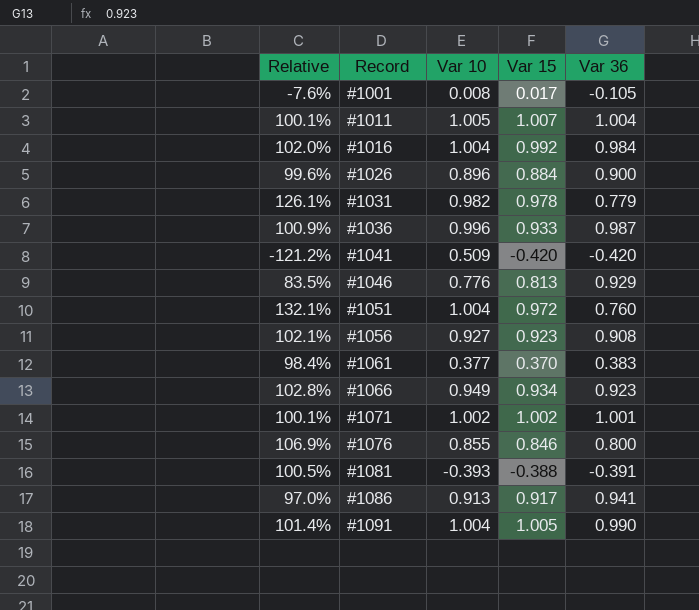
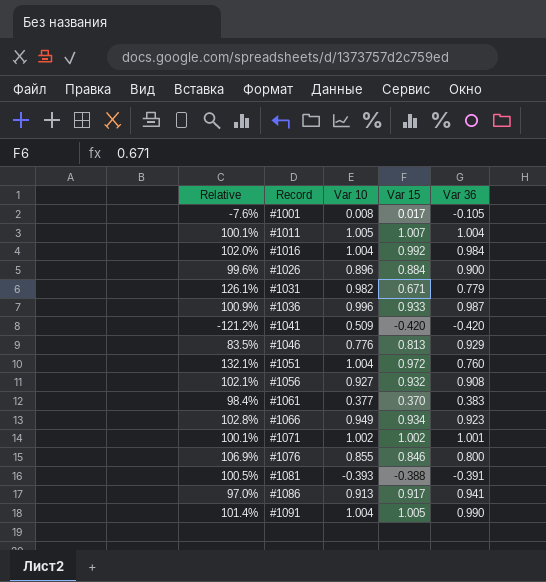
#1031 | Var 15: 0.978 -> 0.671
#1056 | Var 15: 0.923 -> 0.932

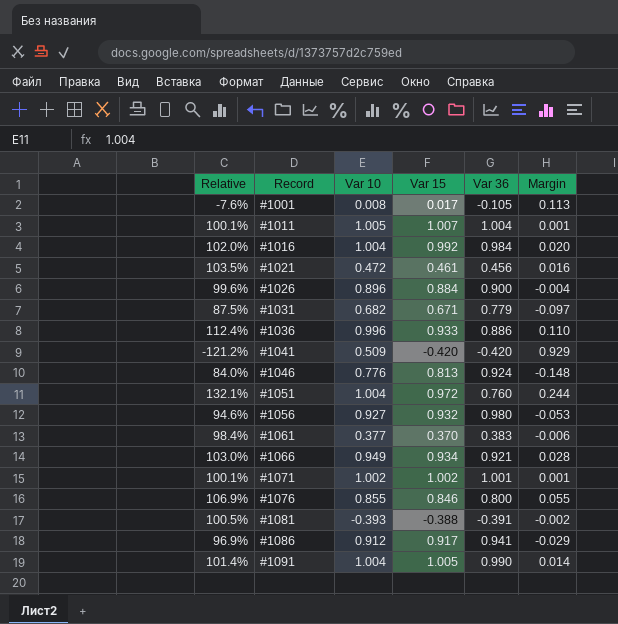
column Margin | formula: none -> [Var 10] - [Var 36]
row #1021: none -> 103.5% | 0.472 | 0.461 | 0.456 | 0.016
#1031 | Relative: 126.1% -> 87.5%
#1031 | Var 10: 0.982 -> 0.682
#1036 | Relative: 100.9% -> 112.4%
#1036 | Var 36: 0.987 -> 0.886
#1046 | Relative: 83.5% -> 84.0%
#1046 | Var 36: 0.929 -> 0.924
#1056 | Relative: 102.1% -> 94.6%
#1056 | Var 36: 0.908 -> 0.980
#1066 | Relative: 102.8% -> 103.0%
#1066 | Var 36: 0.923 -> 0.921
#1086 | Relative: 97.0% -> 96.9%
#1086 | Var 10: 0.913 -> 0.912

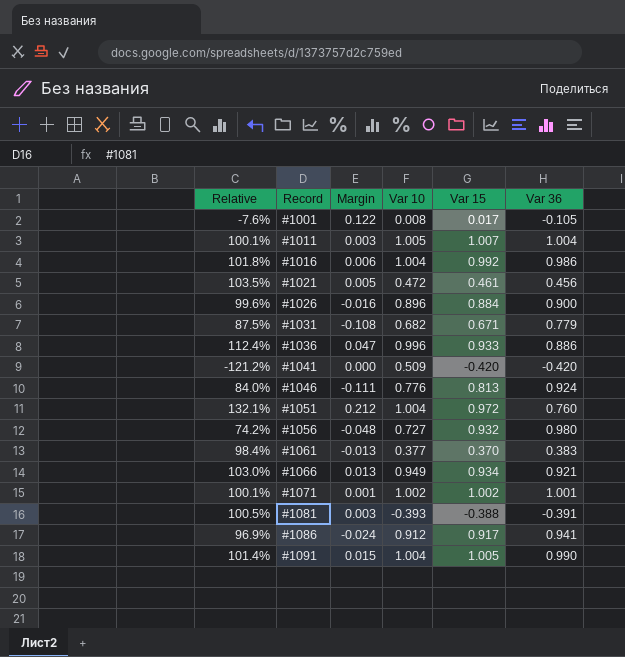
column Margin | formula: [Var 10] - [Var 36] -> [Var 15] - [Var 36]
column Margin | position: 6 -> 3
row #1076: 106.9% | 0.855 | 0.846 | 0.800 | 0.055 -> none
#1016 | Relative: 102.0% -> 101.8%
#1016 | Var 36: 0.984 -> 0.986
#1056 | Relative: 94.6% -> 74.2%
#1056 | Var 10: 0.927 -> 0.727

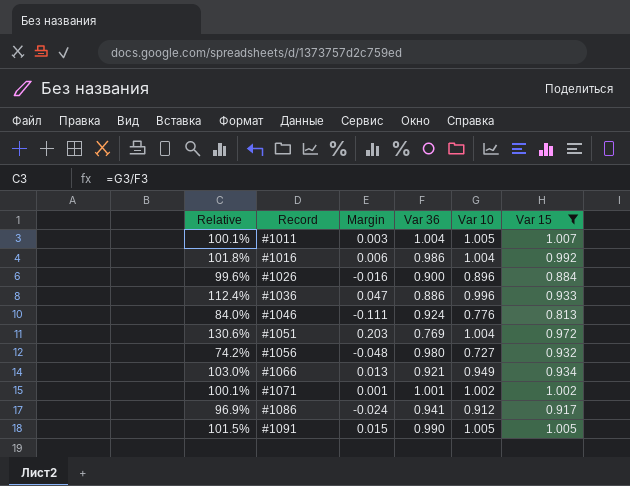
filter: none -> Var 15 >= 0.813
column Var 36 | position: 6 -> 4
#1051 | Relative: 132.1% -> 130.6%
#1051 | Margin: 0.212 -> 0.203
#1051 | Var 36: 0.760 -> 0.769
#1091 | Relative: 101.4% -> 101.5%
#1091 | Var 10: 1.004 -> 1.005

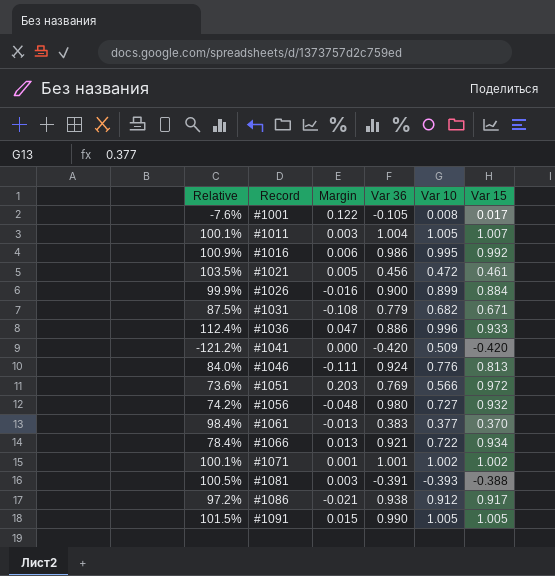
filter: Var 15 >= 0.813 -> none
#1016 | Relative: 101.8% -> 100.9%
#1016 | Var 10: 1.004 -> 0.995
#1026 | Relative: 99.6% -> 99.9%
#1026 | Var 10: 0.896 -> 0.899
#1051 | Relative: 130.6% -> 73.6%
#1051 | Var 10: 1.004 -> 0.566
#1066 | Relative: 103.0% -> 78.4%
#1066 | Var 10: 0.949 -> 0.722
#1086 | Relative: 96.9% -> 97.2%
#1086 | Margin: -0.024 -> -0.021
#1086 | Var 36: 0.941 -> 0.938

